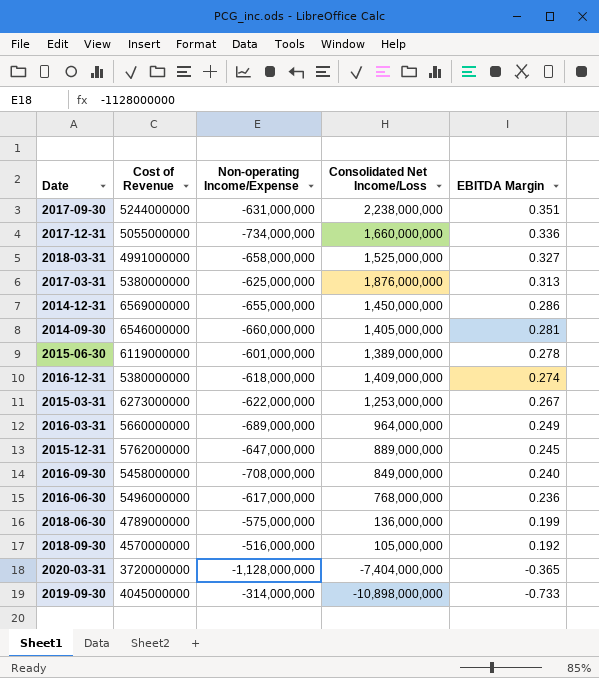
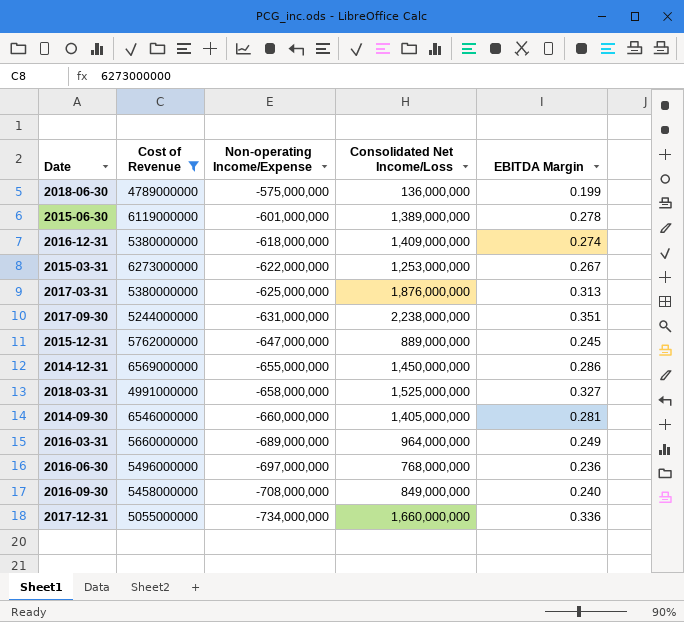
filter: none -> Cost of Revenue >= 4789000000
row order: EBITDA Margin descending -> Non-operating Income/Expense descending
2016-06-30 | Non-operating Income/Expense: -617,000,000 -> -697,000,000

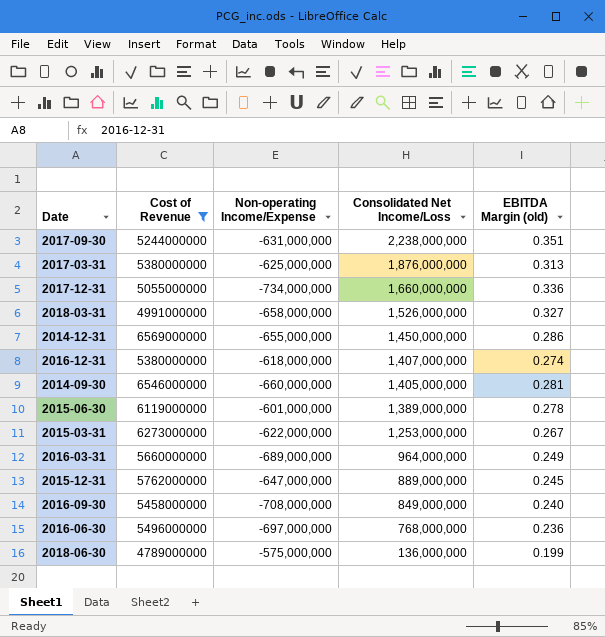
row order: Non-operating Income/Expense descending -> Consolidated Net Income/Loss descending
column name: EBITDA Margin -> EBITDA Margin (old)
2018-03-31 | Consolidated Net Income/Loss: 1,525,000,000 -> 1,526,000,000
2016-12-31 | Consolidated Net Income/Loss: 1,409,000,000 -> 1,407,000,000

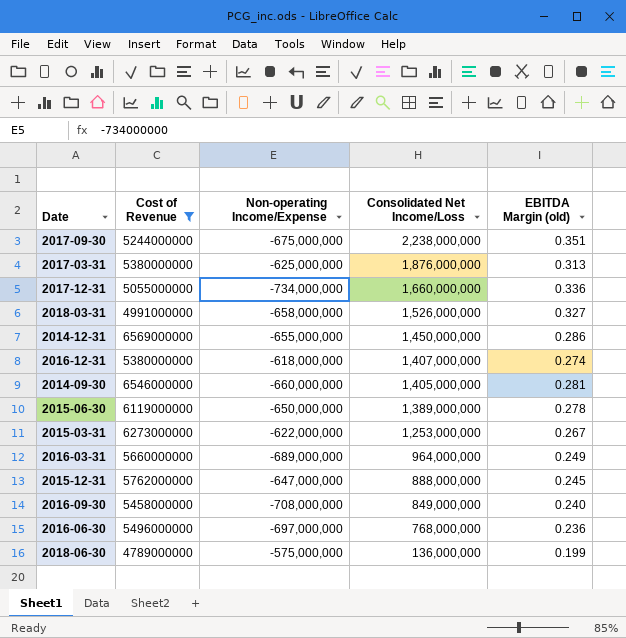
2017-09-30 | Non-operating Income/Expense: -631,000,000 -> -675,000,000
2015-06-30 | Non-operating Income/Expense: -601,000,000 -> -650,000,000
2015-12-31 | Consolidated Net Income/Loss: 889,000,000 -> 888,000,000

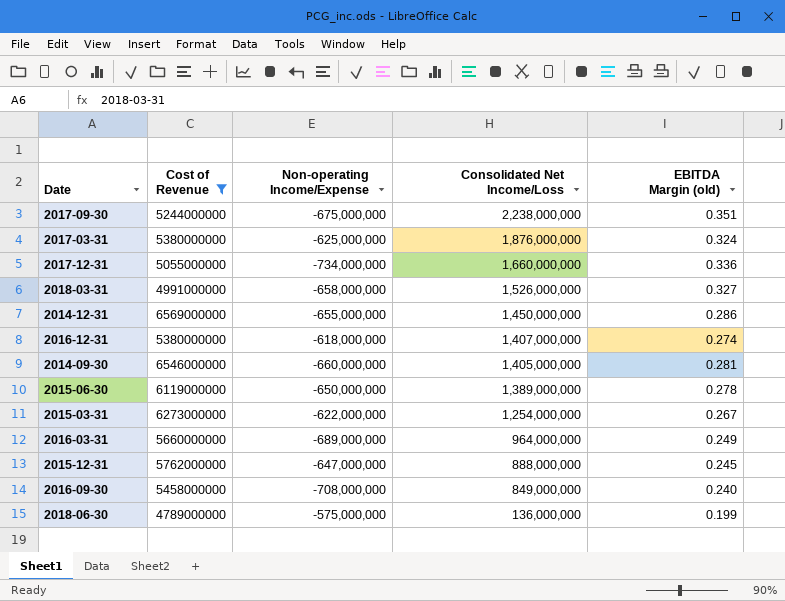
row 2016-06-30: 5496000000 | -697,000,000 | 768,000,000 | 0.236 -> none
2017-03-31 | EBITDA Margin (old): 0.313 -> 0.324
2015-03-31 | Consolidated Net Income/Loss: 1,253,000,000 -> 1,254,000,000

